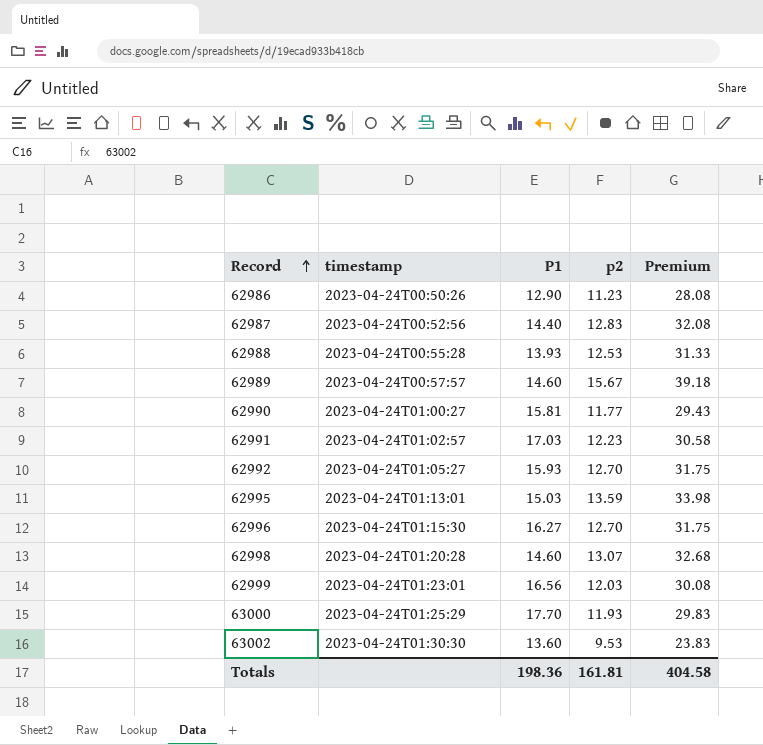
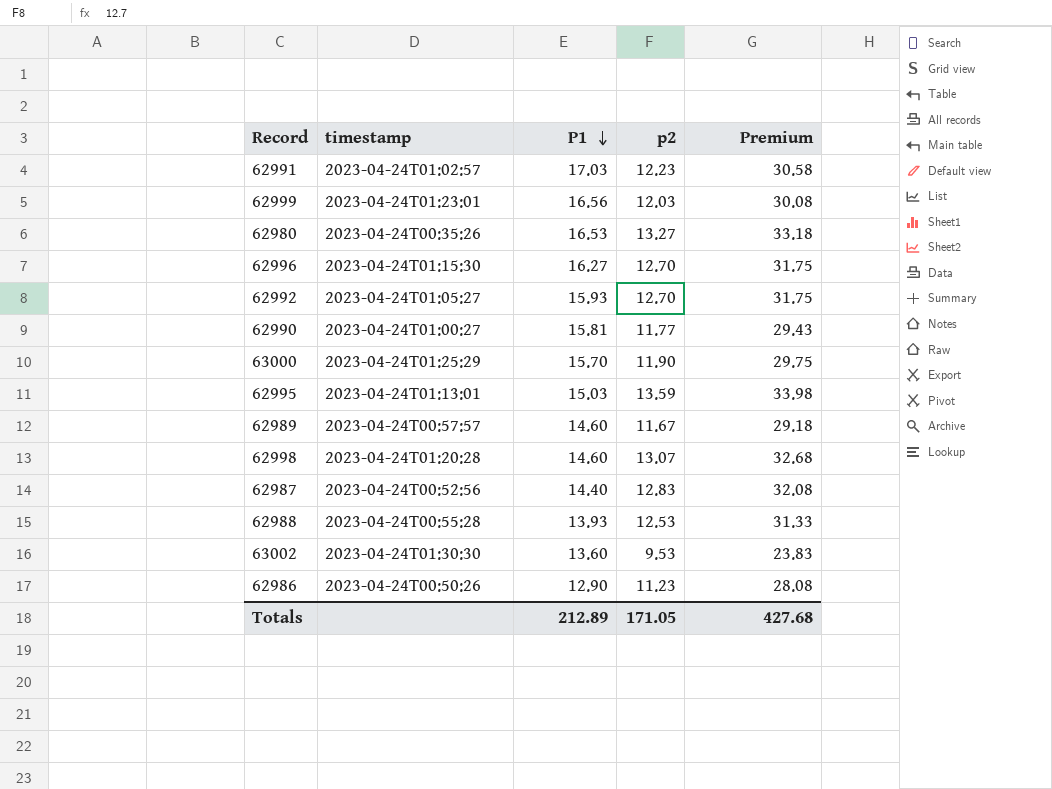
row order: Record ascending -> P1 descending
row 62980: none -> 2023-04-24T00:35:26 | 16.53 | 13.27 | 33.18
63000 | P1: 17.70 -> 15.70
63000 | p2: 11.93 -> 11.90
63000 | Premium: 29.83 -> 29.75
62989 | p2: 15.67 -> 11.67
62989 | Premium: 39.18 -> 29.18
Totals | P1: 198.36 -> 212.89
Totals | p2: 161.81 -> 171.05
Totals | Premium: 404.58 -> 427.68

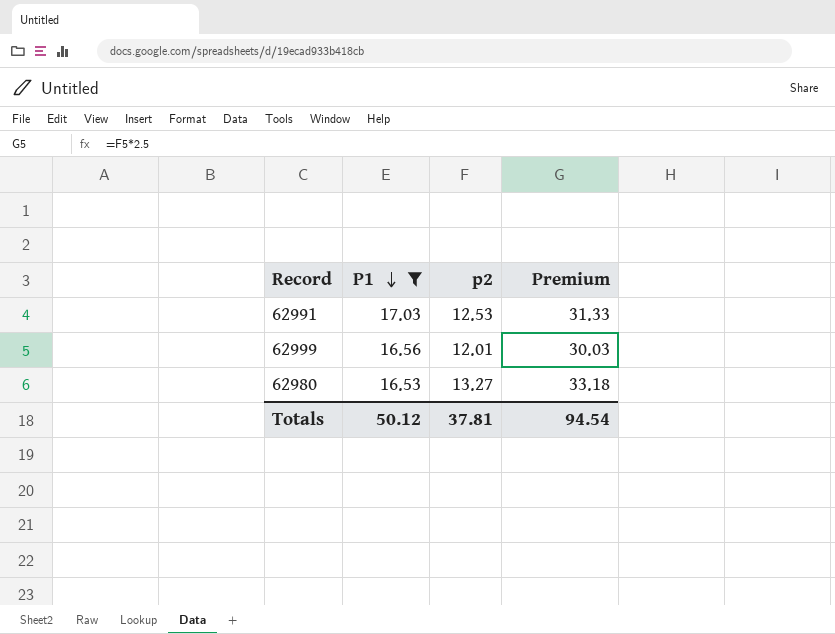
filter: none -> P1 >= 16.53
column timestamp | position: 2 -> none
62991 | p2: 12.23 -> 12.53
62991 | Premium: 30.58 -> 31.33
62999 | p2: 12.03 -> 12.01
62999 | Premium: 30.08 -> 30.03
Totals | P1: 212.89 -> 50.12
Totals | p2: 171.05 -> 37.81
Totals | Premium: 427.68 -> 94.54

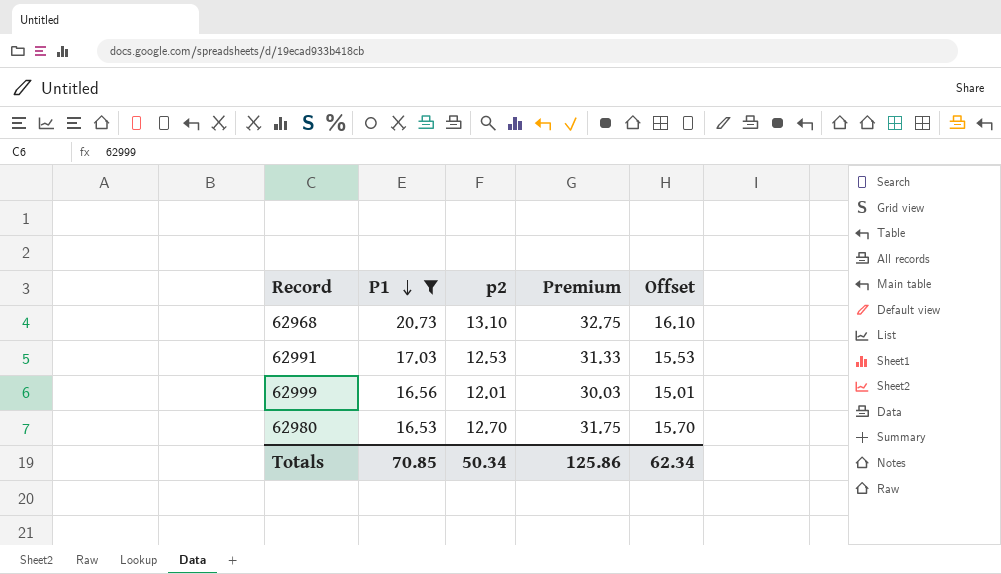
column Offset | formula: none -> [p2] + 3
row 62968: none -> 20.73 | 13.10 | 32.75 | 16.10
62980 | p2: 13.27 -> 12.70
62980 | Premium: 33.18 -> 31.75
Totals | P1: 50.12 -> 70.85
Totals | p2: 37.81 -> 50.34
Totals | Premium: 94.54 -> 125.86

